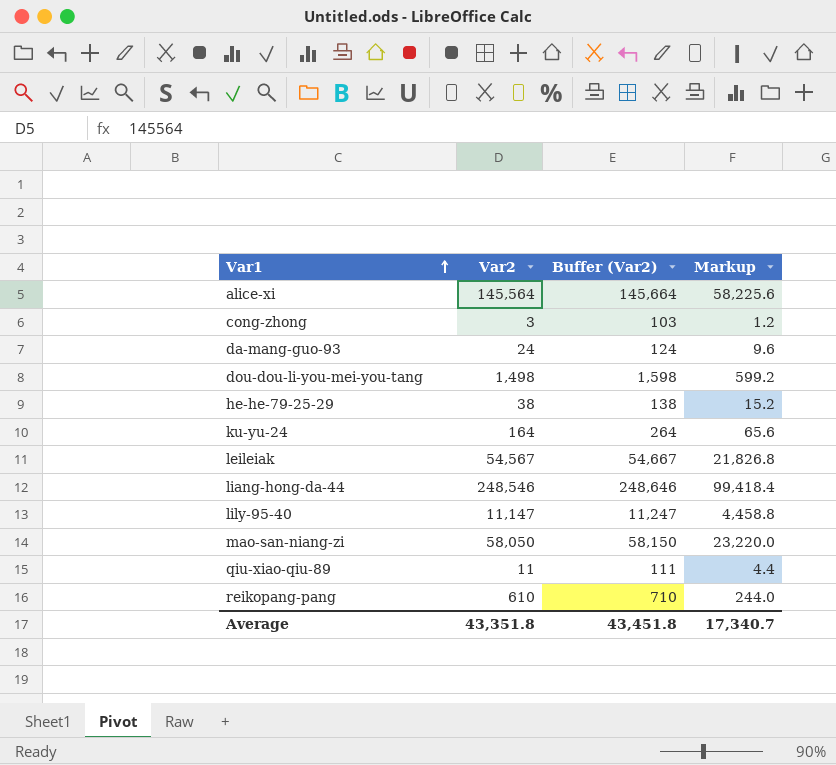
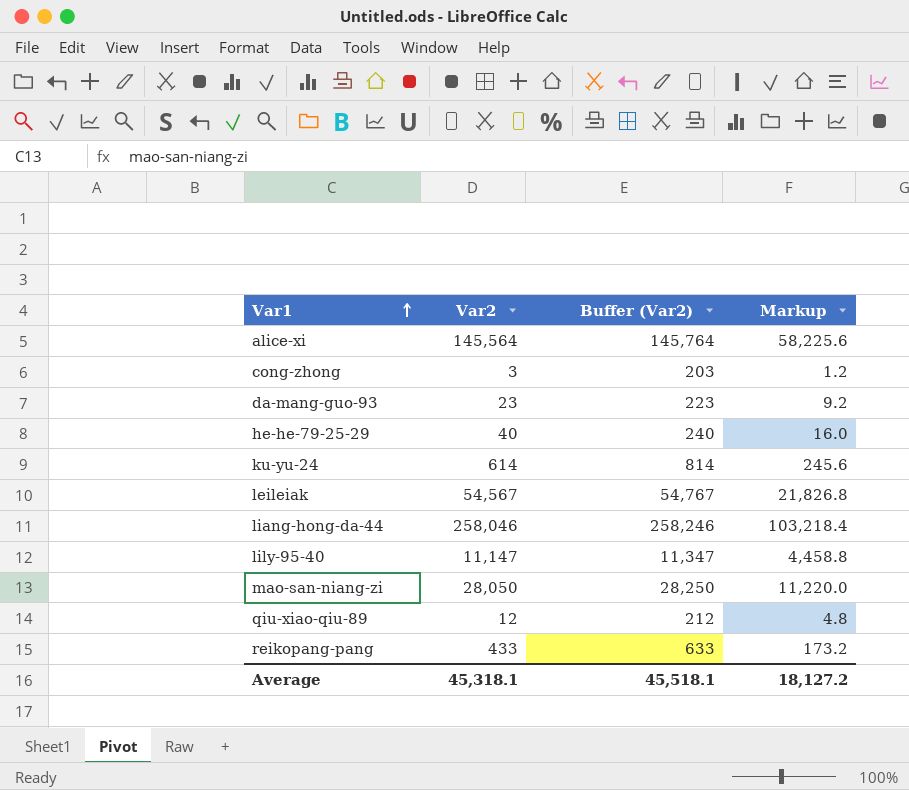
column Buffer (Var2) | formula: [Var2] + 100 -> [Var2] + 200
row dou-dou-li-you-mei-you-tang: 1,498 | 1,598 | 599.2 -> none
da-mang-guo-93 | Var2: 24 -> 23
da-mang-guo-93 | Markup: 9.6 -> 9.2
he-he-79-25-29 | Var2: 38 -> 40
he-he-79-25-29 | Markup: 15.2 -> 16.0
ku-yu-24 | Var2: 164 -> 614
ku-yu-24 | Markup: 65.6 -> 245.6
liang-hong-da-44 | Var2: 248,546 -> 258,046
liang-hong-da-44 | Markup: 99,418.4 -> 103,218.4
mao-san-niang-zi | Var2: 58,050 -> 28,050
mao-san-niang-zi | Markup: 23,220.0 -> 11,220.0
qiu-xiao-qiu-89 | Var2: 11 -> 12
qiu-xiao-qiu-89 | Markup: 4.4 -> 4.8
reikopang-pang | Var2: 610 -> 433
reikopang-pang | Markup: 244.0 -> 173.2
Average | Var2: 43,351.8 -> 45,318.1
Average | Buffer (Var2): 43,451.8 -> 45,518.1
Average | Markup: 17,340.7 -> 18,127.2

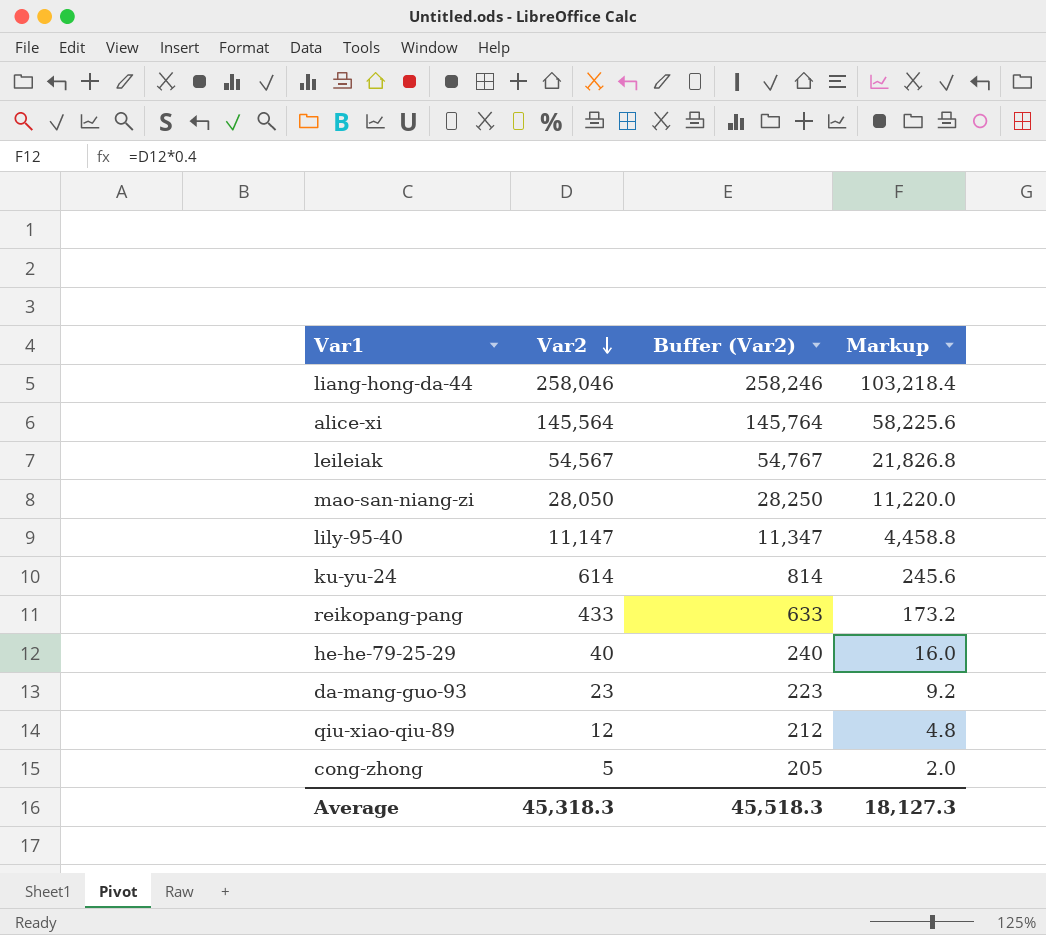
row order: Var1 ascending -> Var2 descending
cong-zhong | Var2: 3 -> 5
cong-zhong | Buffer (Var2): 203 -> 205
cong-zhong | Markup: 1.2 -> 2.0
Average | Var2: 45,318.1 -> 45,318.3
Average | Buffer (Var2): 45,518.1 -> 45,518.3
Average | Markup: 18,127.2 -> 18,127.3

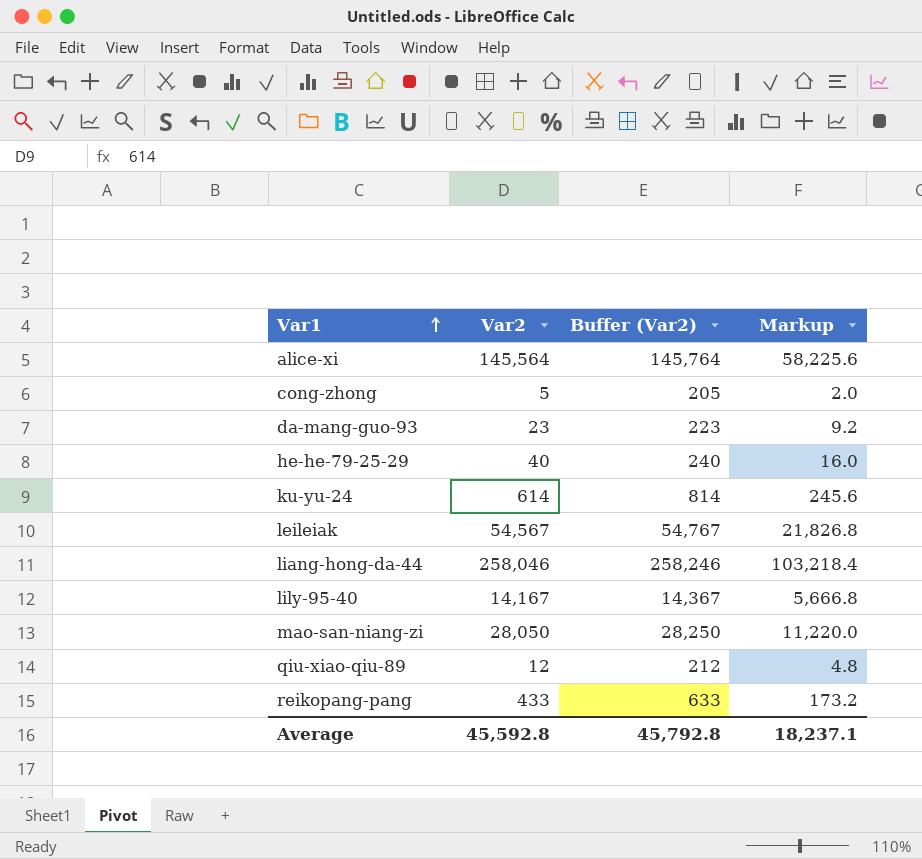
row order: Var2 descending -> Var1 ascending
lily-95-40 | Var2: 11,147 -> 14,167
lily-95-40 | Buffer (Var2): 11,347 -> 14,367
lily-95-40 | Markup: 4,458.8 -> 5,666.8
Average | Var2: 45,318.3 -> 45,592.8
Average | Buffer (Var2): 45,518.3 -> 45,792.8
Average | Markup: 18,127.3 -> 18,237.1

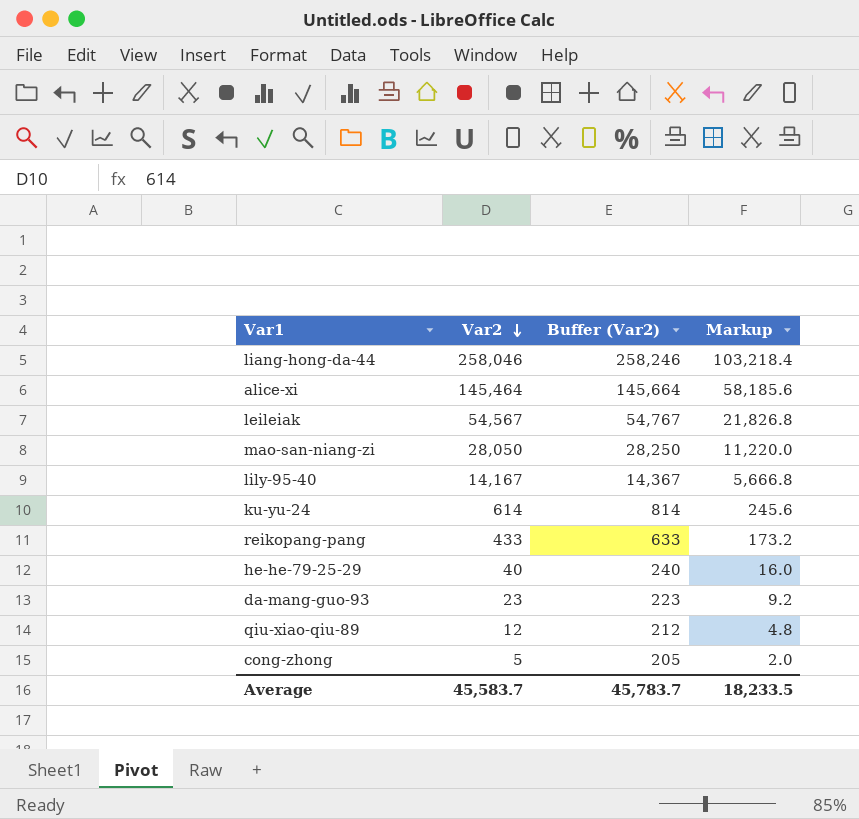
row order: Var1 ascending -> Var2 descending
alice-xi | Var2: 145,564 -> 145,464
alice-xi | Buffer (Var2): 145,764 -> 145,664
alice-xi | Markup: 58,225.6 -> 58,185.6
Average | Var2: 45,592.8 -> 45,583.7
Average | Buffer (Var2): 45,792.8 -> 45,783.7
Average | Markup: 18,237.1 -> 18,233.5

